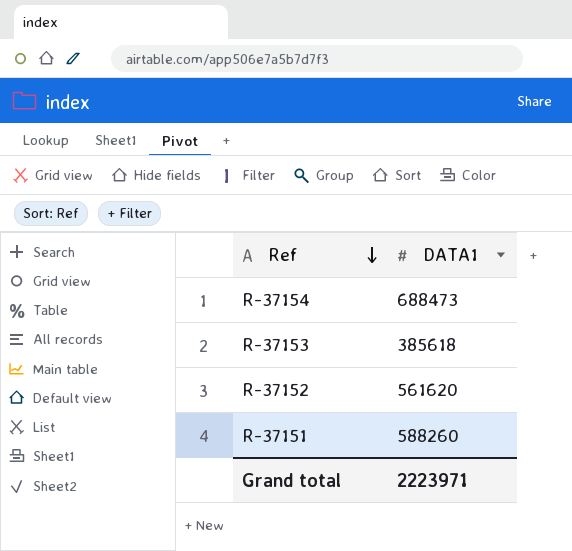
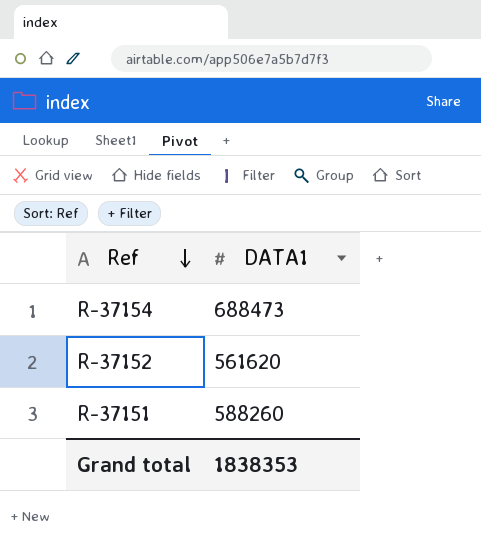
row R-37153: 385618 -> none
Grand total | DATA1: 2223971 -> 1838353

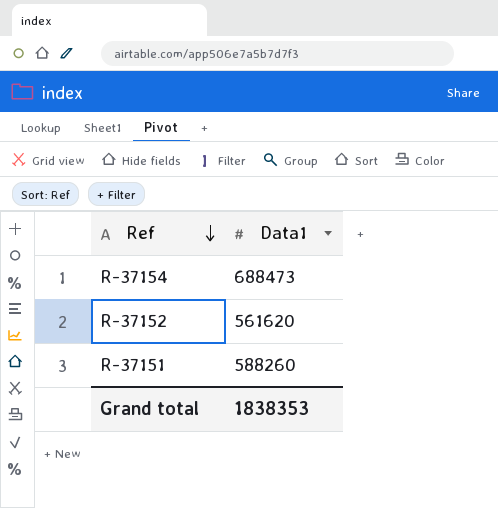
column name: DATA1 -> Data1

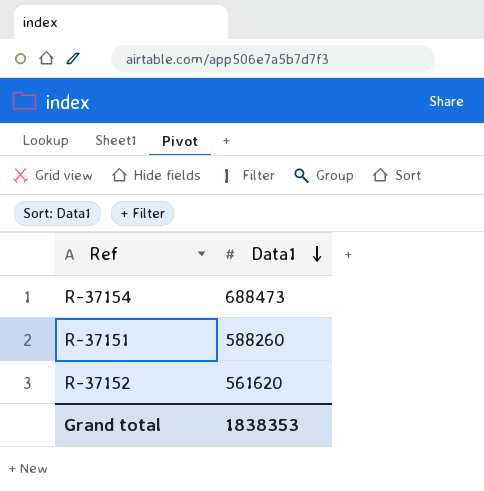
row order: Ref descending -> Data1 descending

